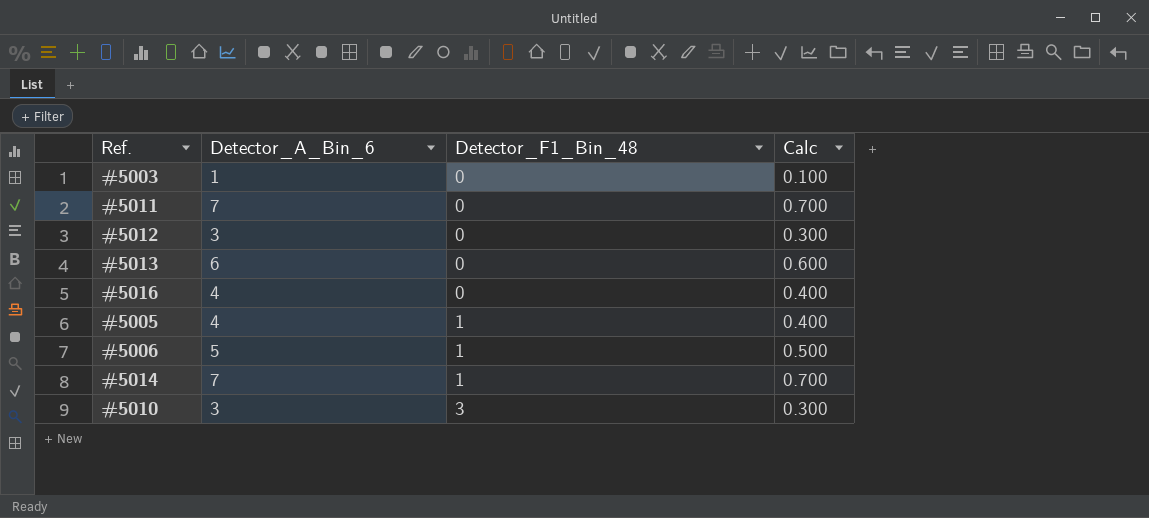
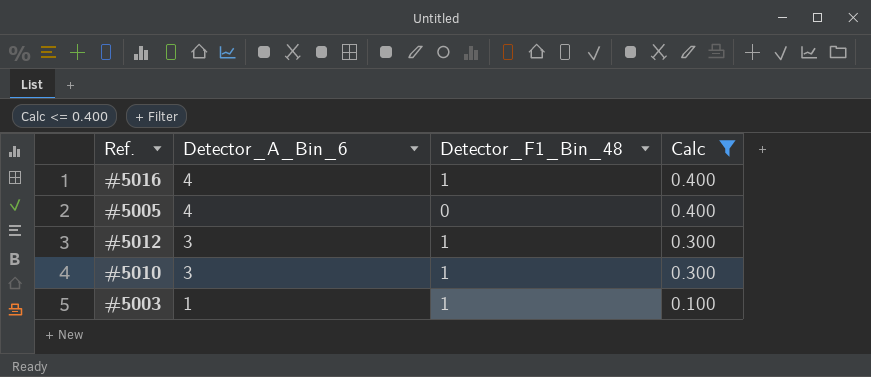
filter: none -> Calc <= 0.400
row order: Detector_F1_Bin_48 ascending -> Detector_A_Bin_6 descending
#5016 | Detector_F1_Bin_48: 0 -> 1
#5005 | Detector_F1_Bin_48: 1 -> 0
#5012 | Detector_F1_Bin_48: 0 -> 1
#5010 | Detector_F1_Bin_48: 3 -> 1
#5003 | Detector_F1_Bin_48: 0 -> 1

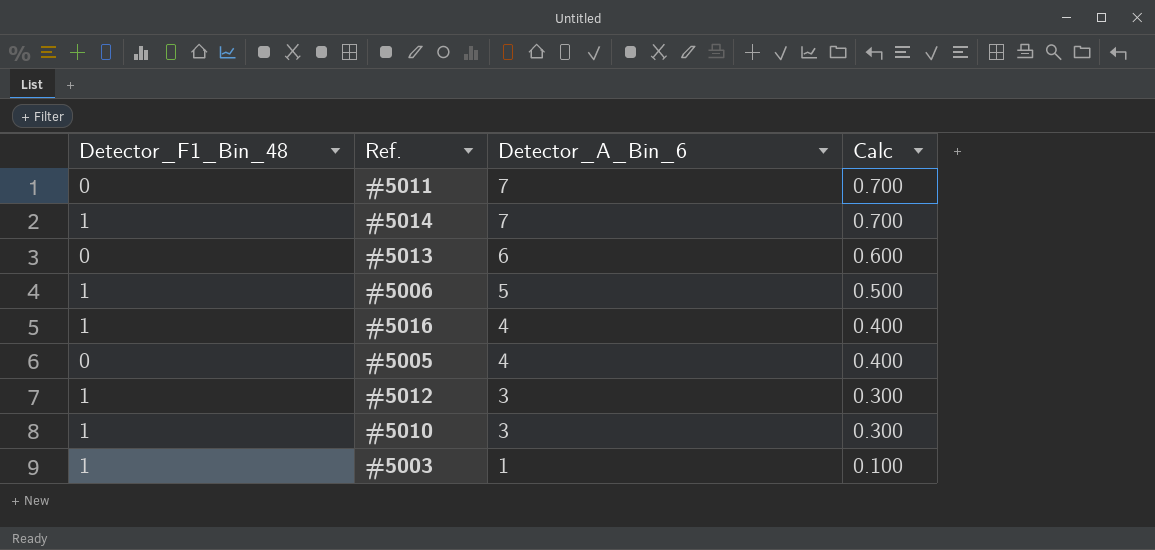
filter: Calc <= 0.400 -> none
column Detector_F1_Bin_48 | position: 3 -> 1

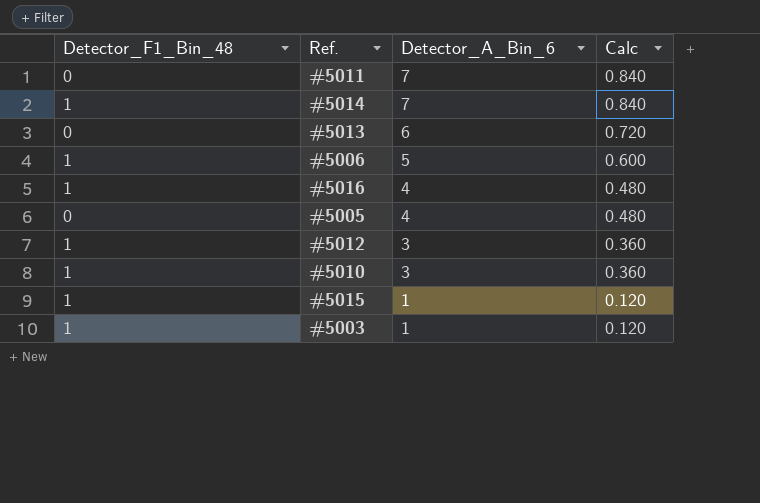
column Calc | formula: [Detector_A_Bin_6] * 0.1 -> [Detector_A_Bin_6] * 0.12
row #5015: none -> 1 | 1 | 0.120

